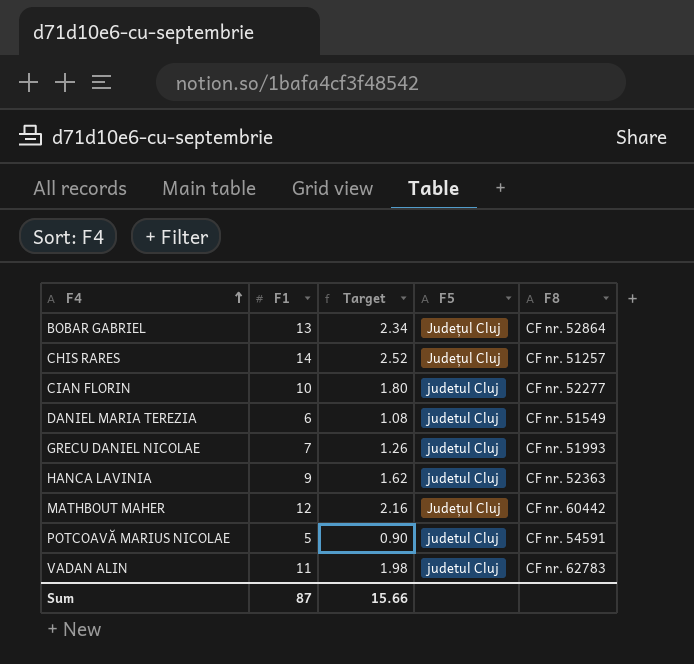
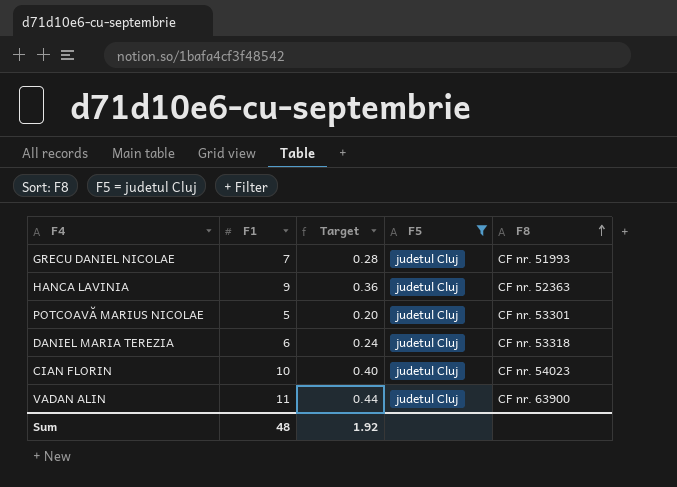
filter: none -> F5 = judetul Cluj
row order: F4 ascending -> F8 ascending
column Target | formula: [F1] * 0.18 -> [F1] * 0.04
POTCOAVĂ MARIUS NICOLAE | F8: CF nr. 54591 -> CF nr. 53301
DANIEL MARIA TEREZIA | F8: CF nr. 51549 -> CF nr. 53318
CIAN FLORIN | F8: CF nr. 52277 -> CF nr. 54023
VADAN ALIN | F8: CF nr. 62783 -> CF nr. 63900
Sum | F1: 87 -> 48
Sum | Target: 15.66 -> 1.92

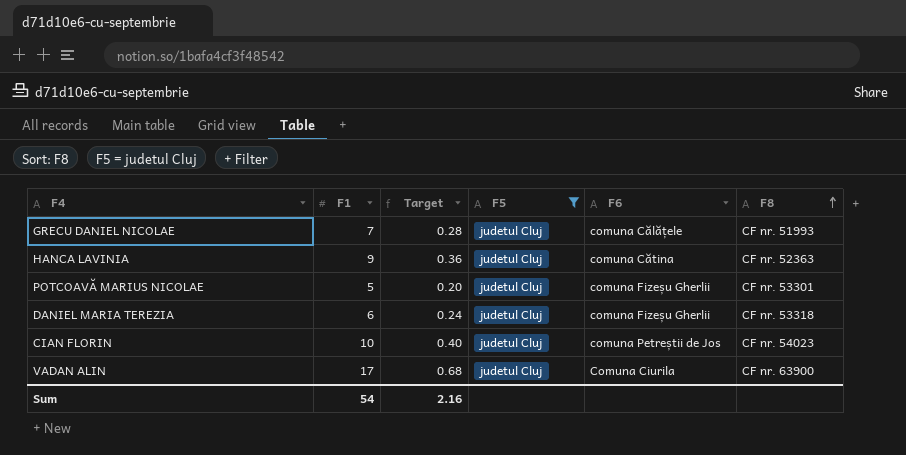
column F6 | position: none -> 5
VADAN ALIN | F1: 11 -> 17
VADAN ALIN | Target: 0.44 -> 0.68
Sum | F1: 48 -> 54
Sum | Target: 1.92 -> 2.16

